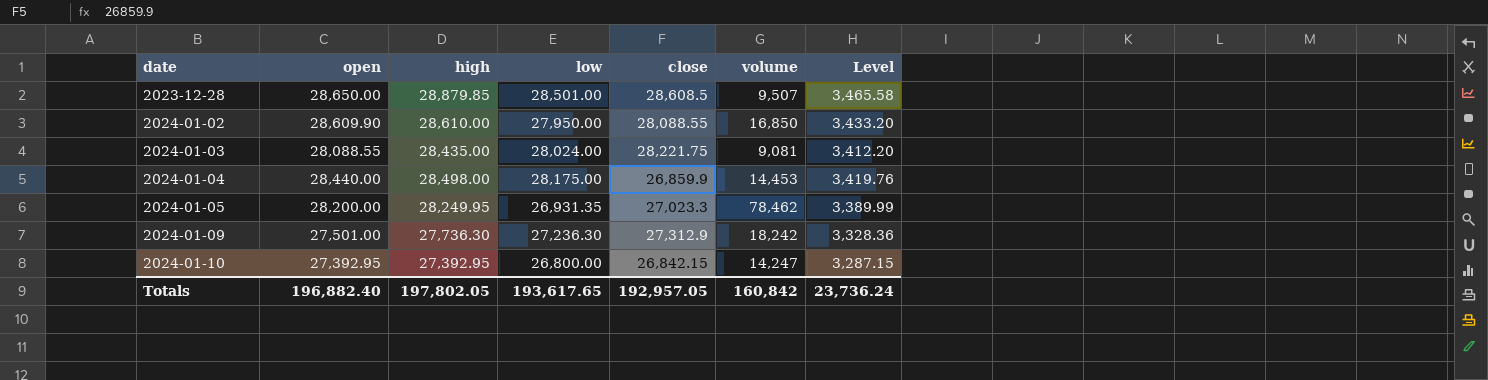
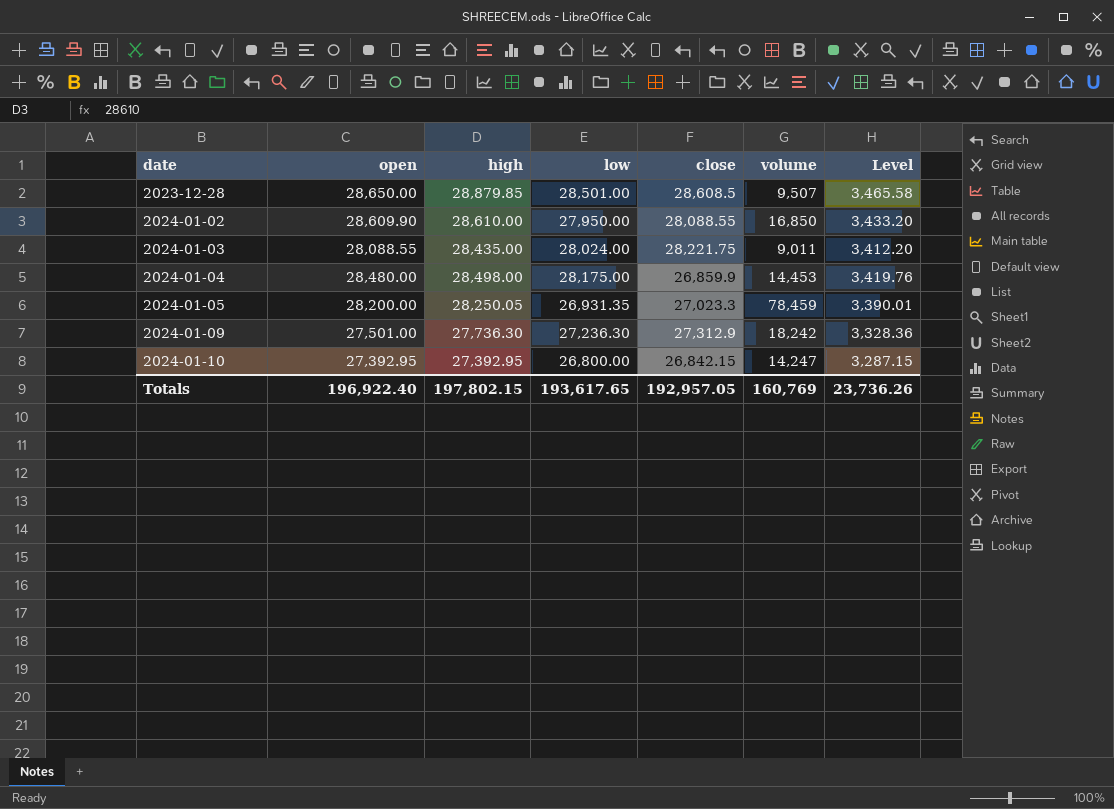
2024-01-03 | volume: 9,081 -> 9,011
2024-01-04 | open: 28,440.00 -> 28,480.00
2024-01-05 | high: 28,249.95 -> 28,250.05
2024-01-05 | volume: 78,462 -> 78,459
2024-01-05 | Level: 3,389.99 -> 3,390.01
Totals | open: 196,882.40 -> 196,922.40
Totals | high: 197,802.05 -> 197,802.15
Totals | volume: 160,842 -> 160,769
Totals | Level: 23,736.24 -> 23,736.26

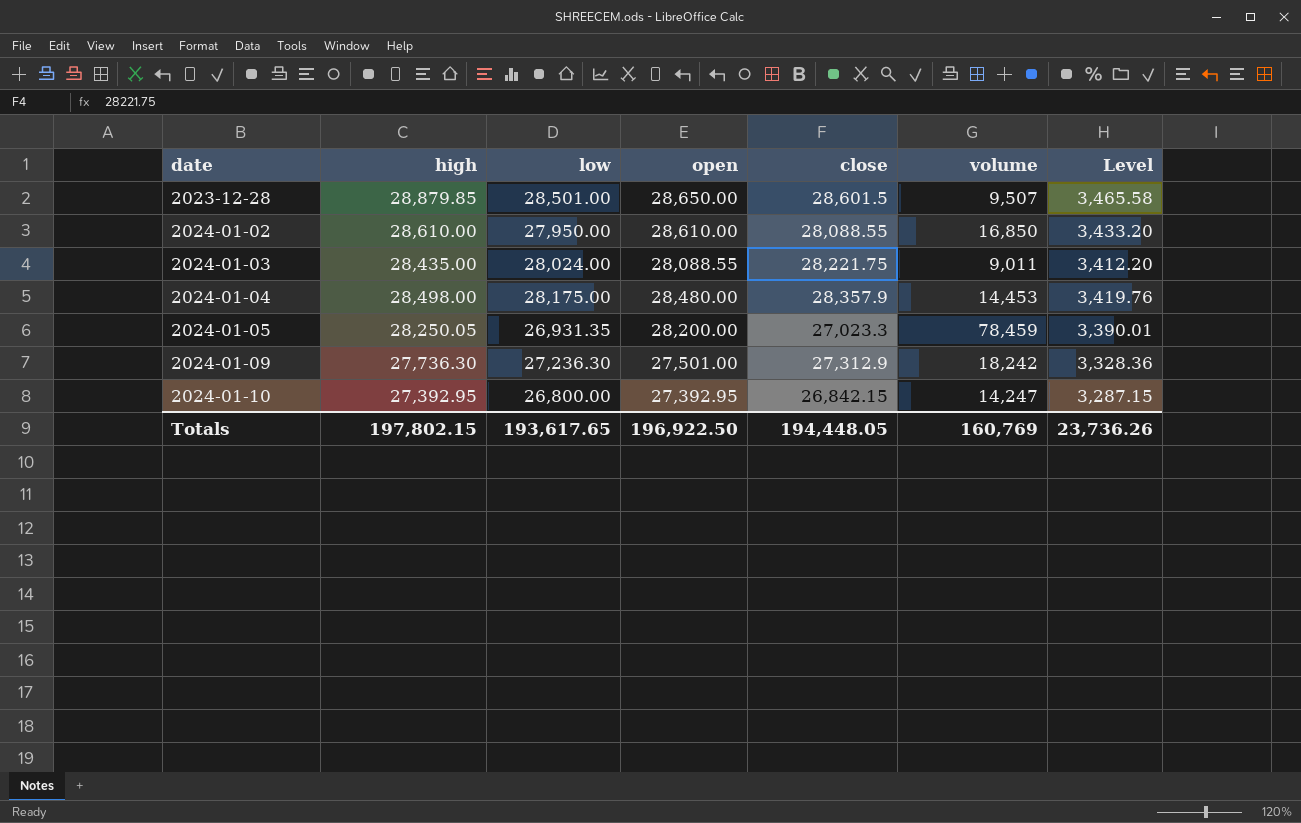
column open | position: 2 -> 4
2023-12-28 | close: 28,608.5 -> 28,601.5
2024-01-02 | open: 28,609.90 -> 28,610.00
2024-01-04 | close: 26,859.9 -> 28,357.9
Totals | open: 196,922.40 -> 196,922.50
Totals | close: 192,957.05 -> 194,448.05

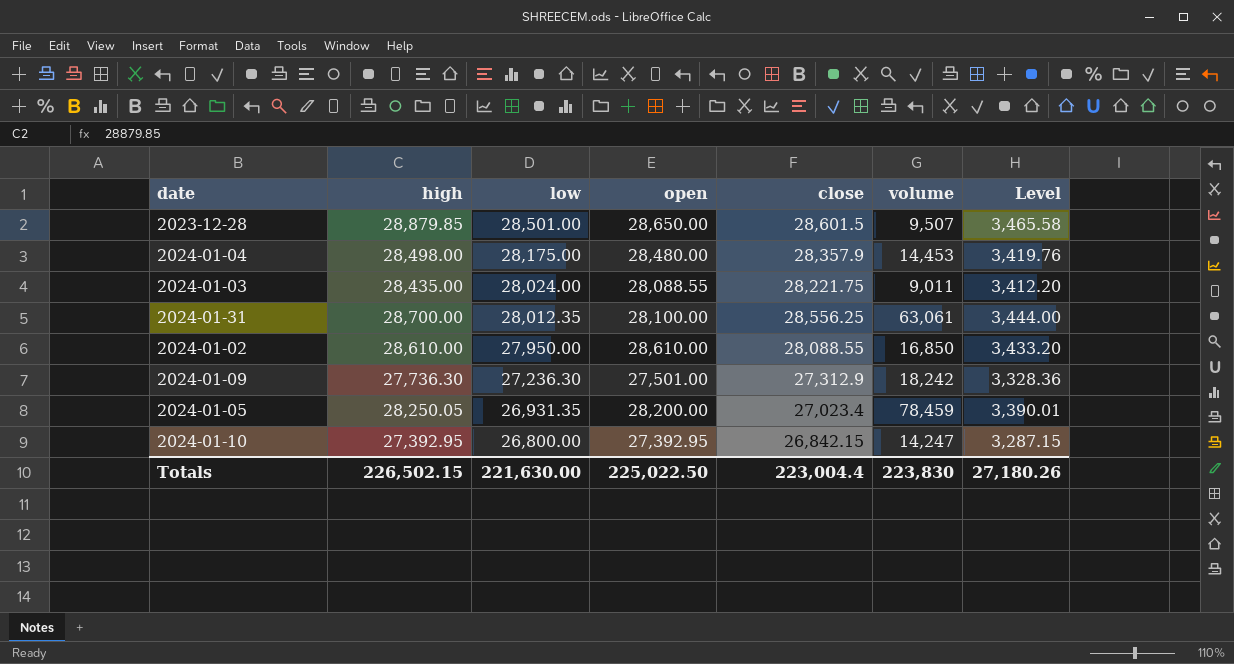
row order: date ascending -> low descending
row 2024-01-31: none -> 28,700.00 | 28,012.35 | 28,100.00 | 28,556.25 | 63,061 | 3,444.00
2024-01-05 | close: 27,023.3 -> 27,023.4
Totals | high: 197,802.15 -> 226,502.15
Totals | low: 193,617.65 -> 221,630.00
Totals | open: 196,922.50 -> 225,022.50
Totals | close: 194,448.05 -> 223,004.4
Totals | volume: 160,769 -> 223,830
Totals | Level: 23,736.26 -> 27,180.26

